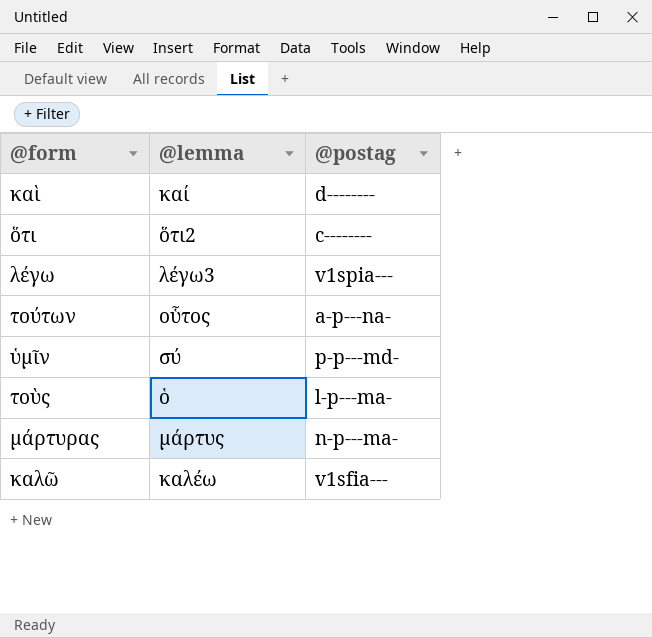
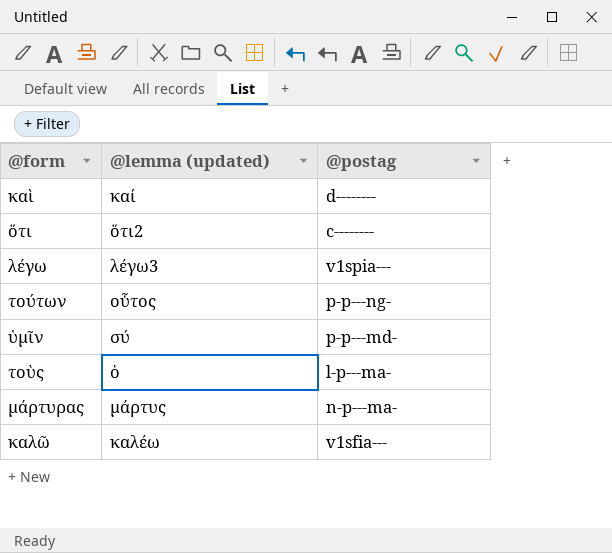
column name: @lemma -> @lemma (updated)
τούτων | @postag: a-p---na- -> p-p---ng-

